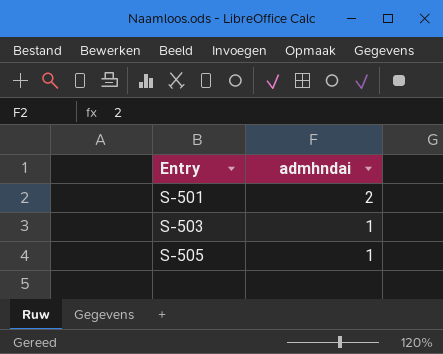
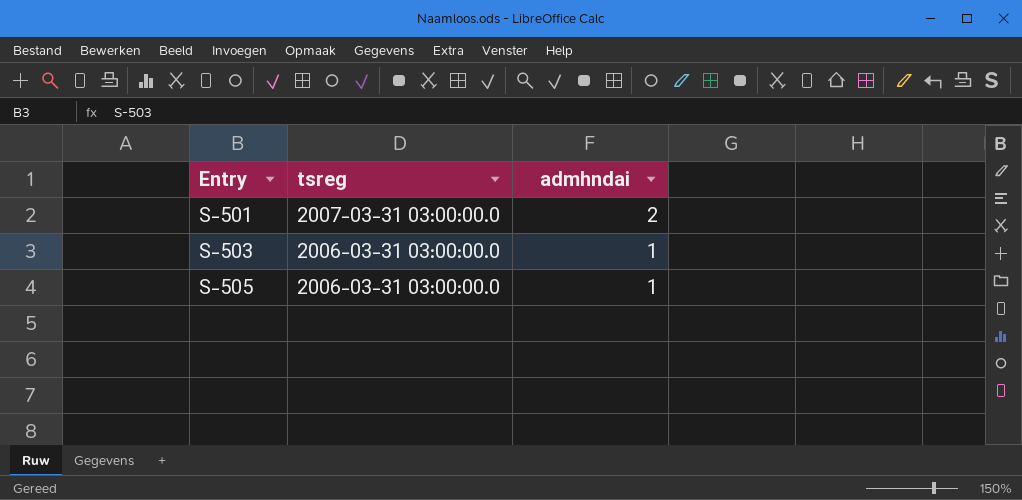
column tsreg | position: none -> 2

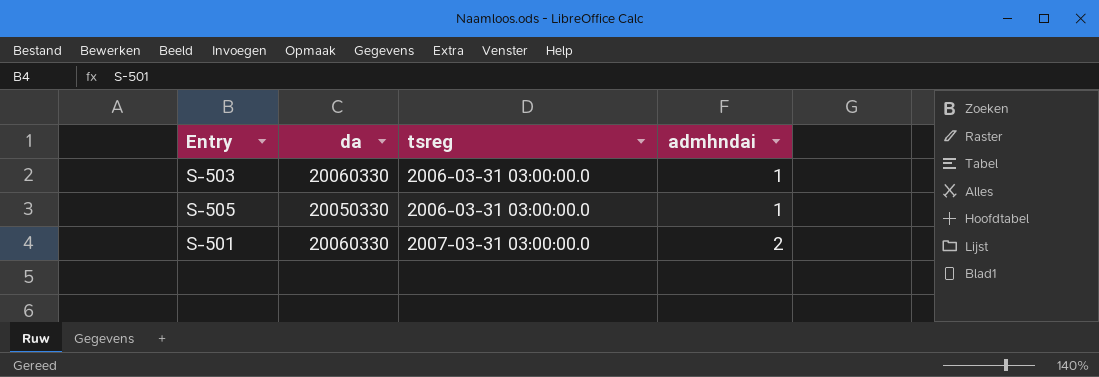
row order: Entry ascending -> tsreg ascending
column da | position: none -> 2

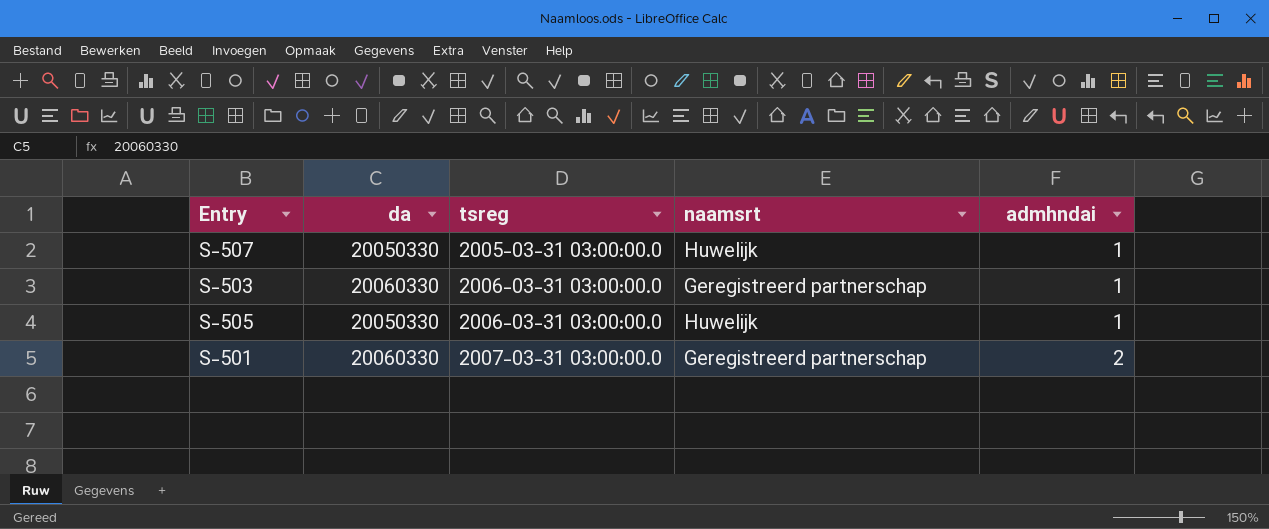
column naamsrt | position: none -> 4
row S-507: none -> 20050330 | 2005-03-31 03:00:00.0 | Huwelijk | 1

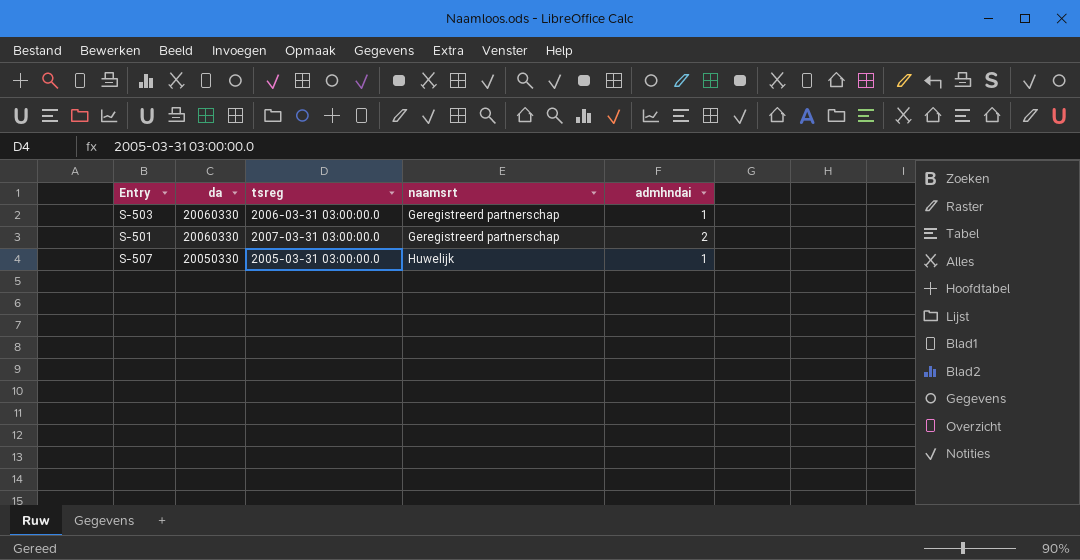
row order: tsreg ascending -> da descending
row S-505: 20050330 | 2006-03-31 03:00:00.0 | Huwelijk | 1 -> none

